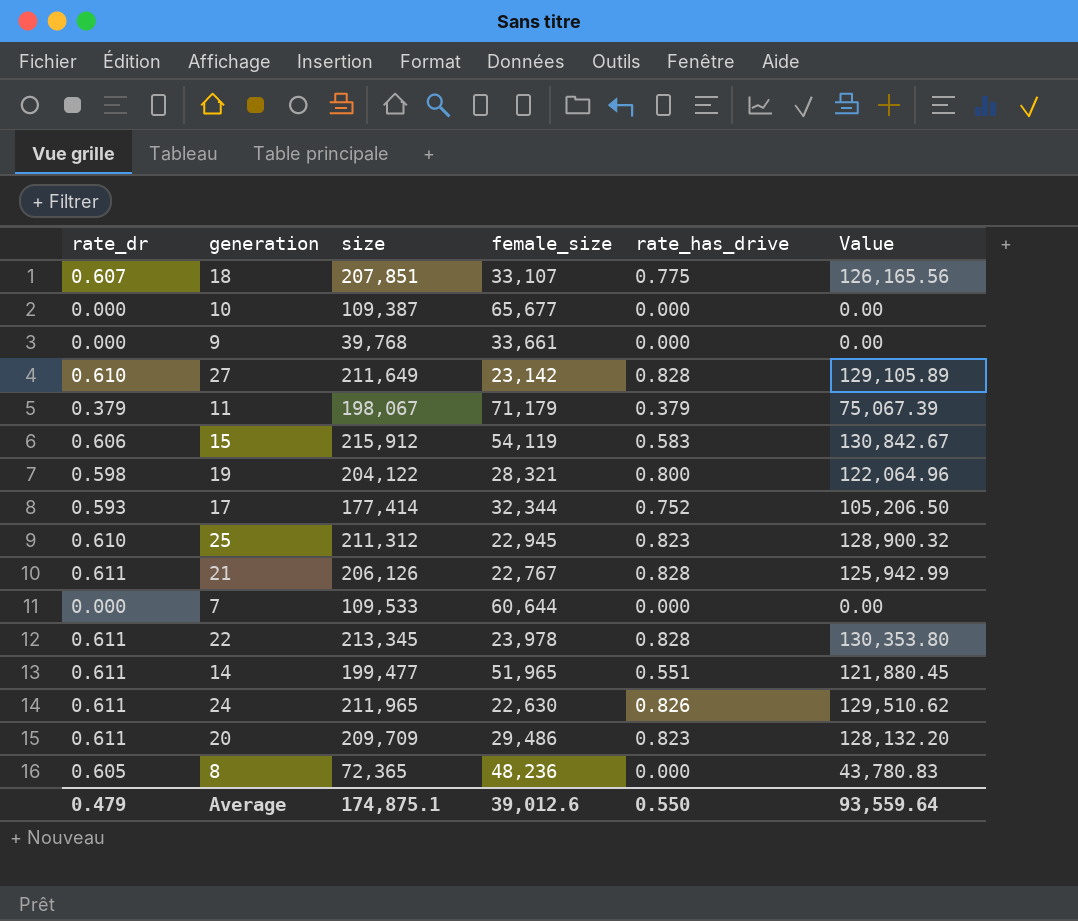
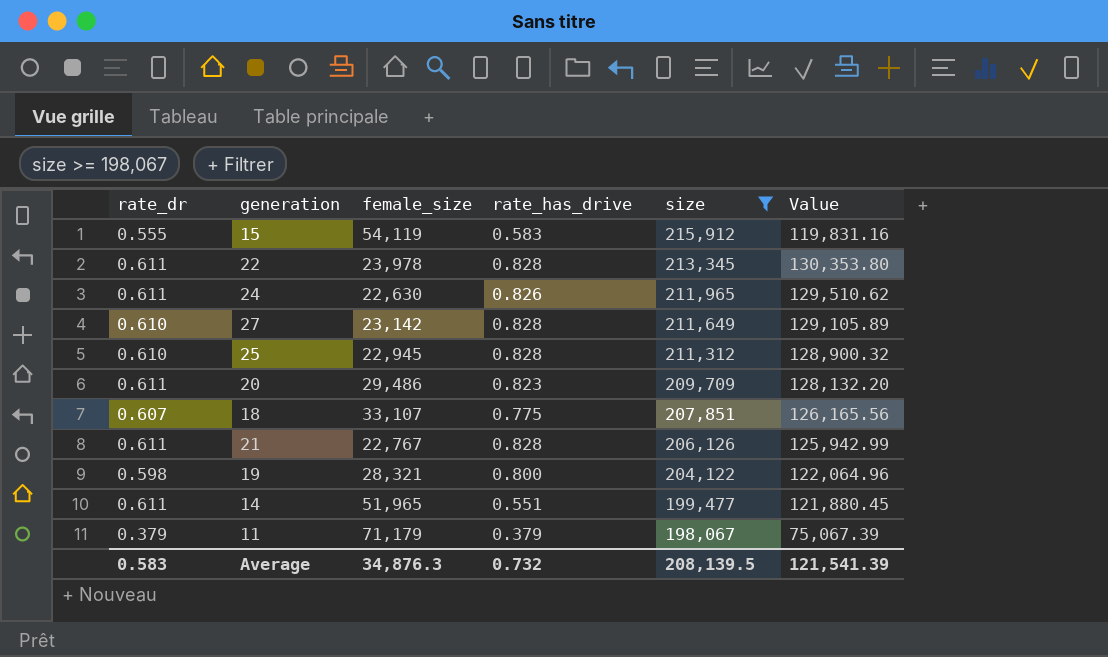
filter: none -> size >= 198,067
row order: none -> size descending
column size | position: 3 -> 5
15 | rate_dr: 0.606 -> 0.555
15 | Value: 130,842.67 -> 119,831.16
25 | rate_has_drive: 0.823 -> 0.828
Average | rate_dr: 0.479 -> 0.583
Average | female_size: 39,012.6 -> 34,876.3
Average | rate_has_drive: 0.550 -> 0.732
Average | size: 174,875.1 -> 208,139.5
Average | Value: 93,559.64 -> 121,541.39

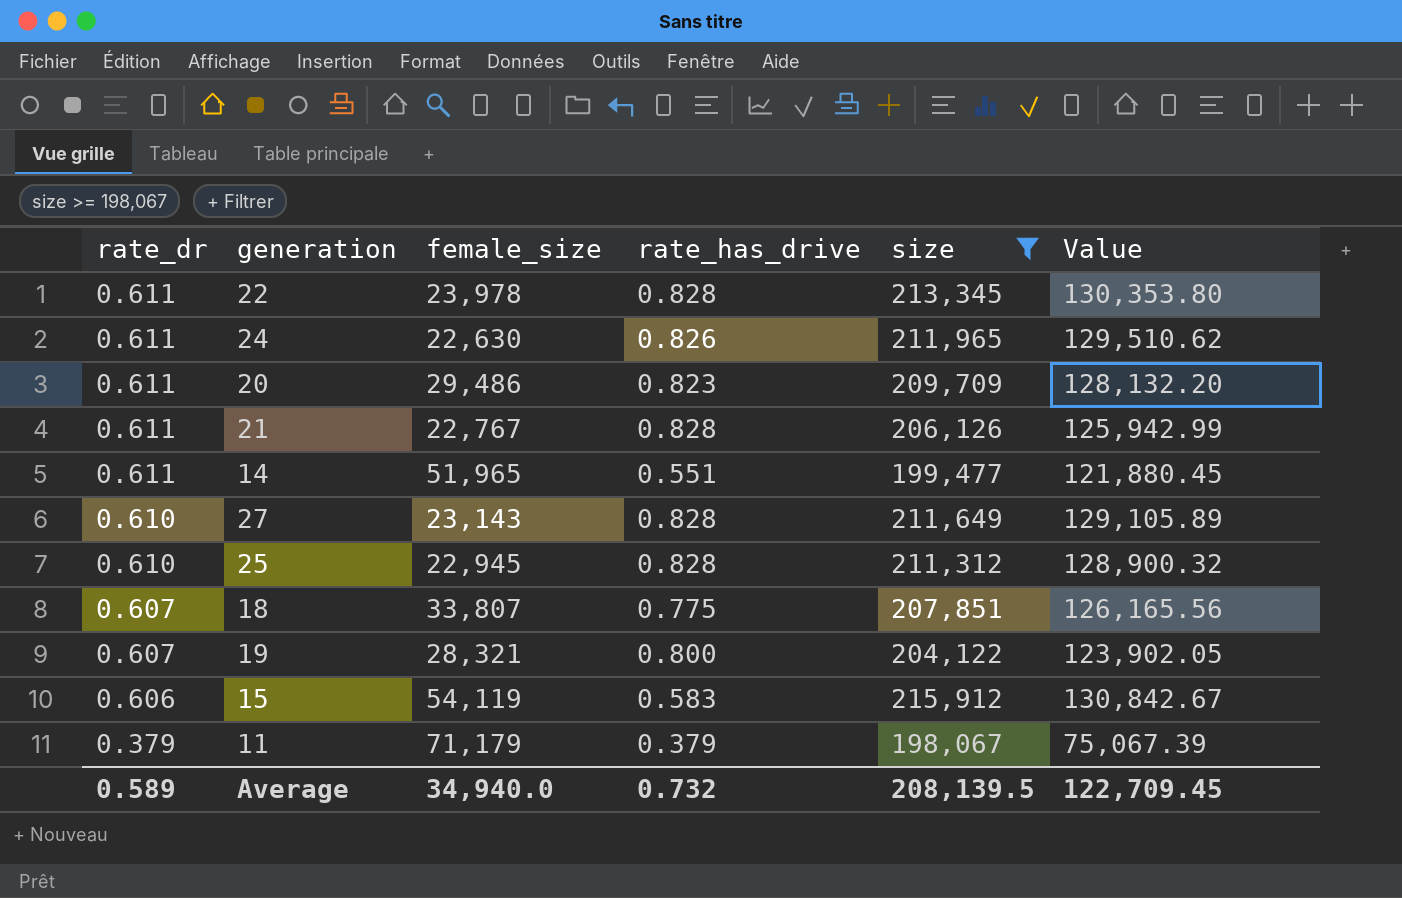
row order: size descending -> rate_dr descending
27 | female_size: 23,142 -> 23,143
18 | female_size: 33,107 -> 33,807
19 | rate_dr: 0.598 -> 0.607
19 | Value: 122,064.96 -> 123,902.05
15 | rate_dr: 0.555 -> 0.606
15 | Value: 119,831.16 -> 130,842.67
Average | rate_dr: 0.583 -> 0.589
Average | female_size: 34,876.3 -> 34,940.0
Average | Value: 121,541.39 -> 122,709.45

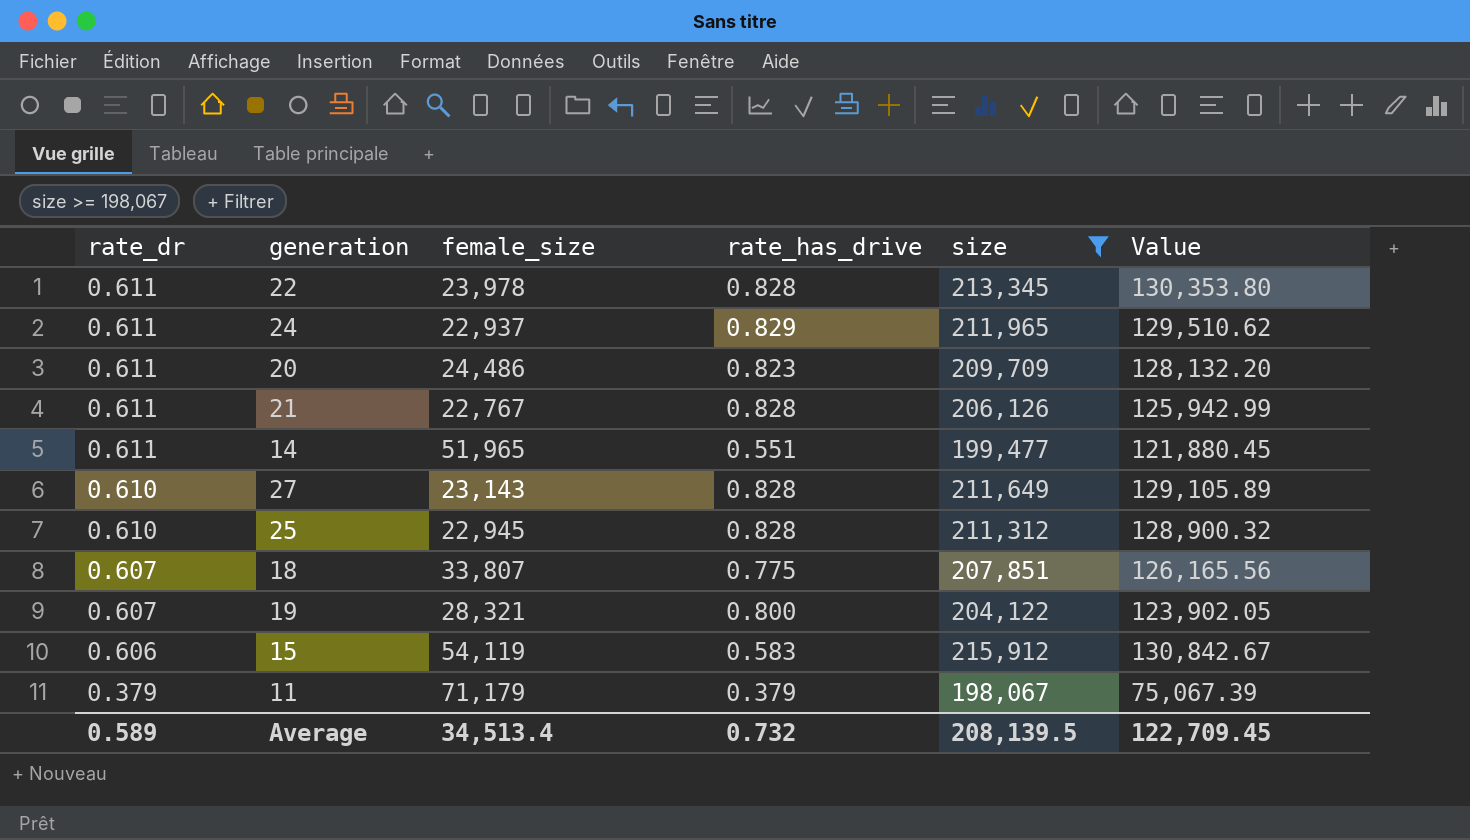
24 | female_size: 22,630 -> 22,937
24 | rate_has_drive: 0.826 -> 0.829
20 | female_size: 29,486 -> 24,486
Average | female_size: 34,940.0 -> 34,513.4

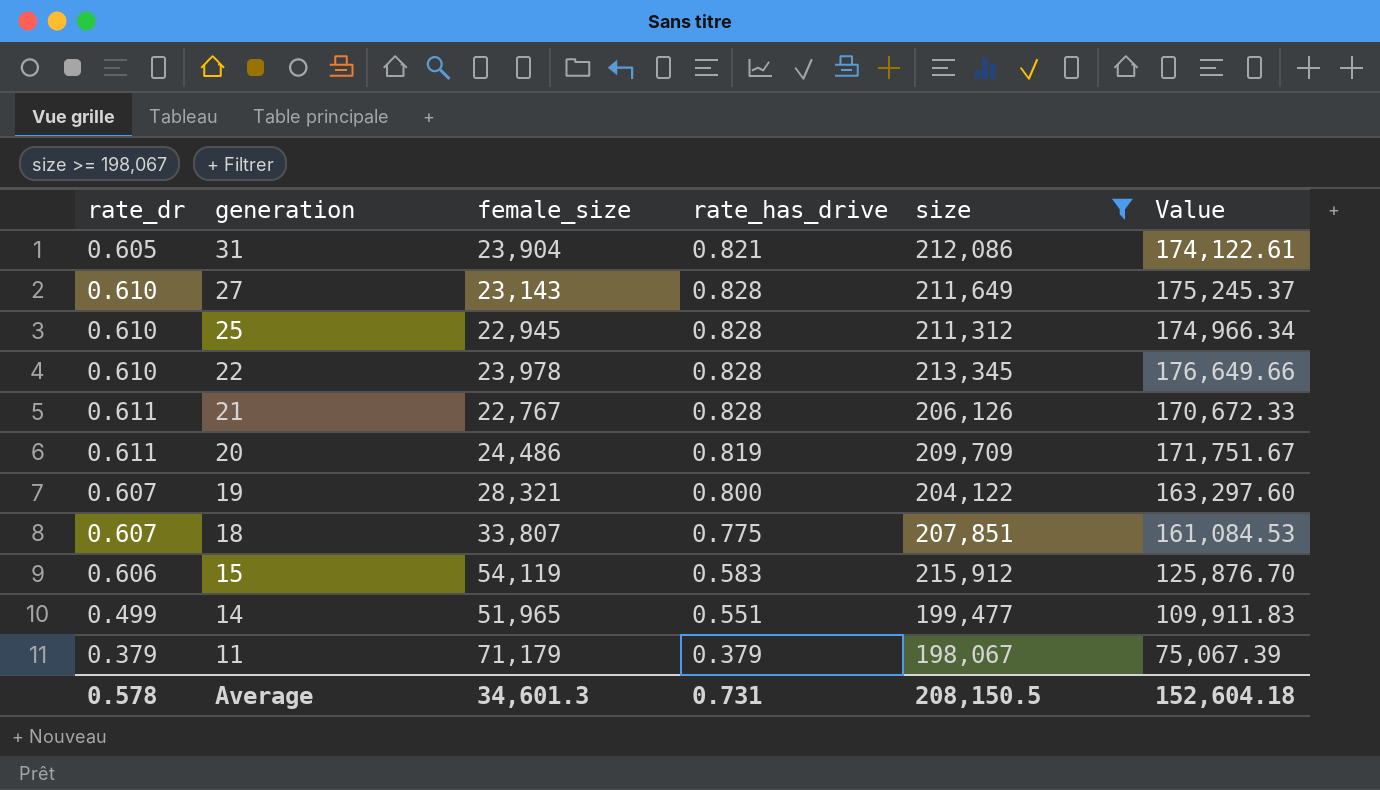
row order: rate_dr descending -> generation descending
column Value | formula: [rate_dr] * [size] -> [rate_has_drive] * [size]
row 24: 0.611 | 22,937 | 0.829 | 211,965 | 129,510.62 -> none
row 31: none -> 0.605 | 23,904 | 0.821 | 212,086 | 174,122.61
22 | rate_dr: 0.611 -> 0.610
20 | rate_has_drive: 0.823 -> 0.819
14 | rate_dr: 0.611 -> 0.499
Average | rate_dr: 0.589 -> 0.578
Average | female_size: 34,513.4 -> 34,601.3
Average | rate_has_drive: 0.732 -> 0.731
Average | size: 208,139.5 -> 208,150.5
Average | Value: 122,709.45 -> 152,604.18

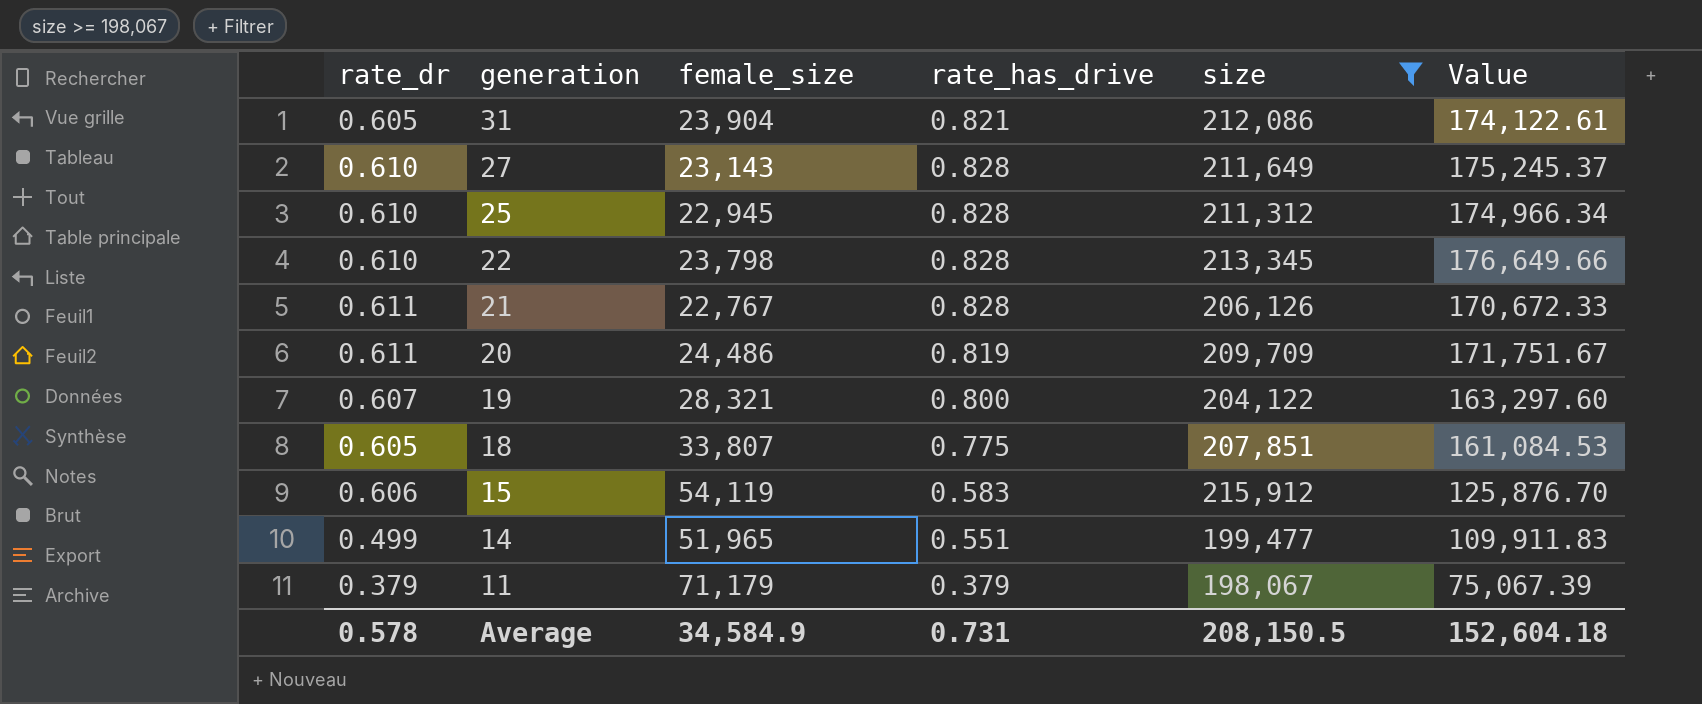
22 | female_size: 23,978 -> 23,798
18 | rate_dr: 0.607 -> 0.605
Average | female_size: 34,601.3 -> 34,584.9

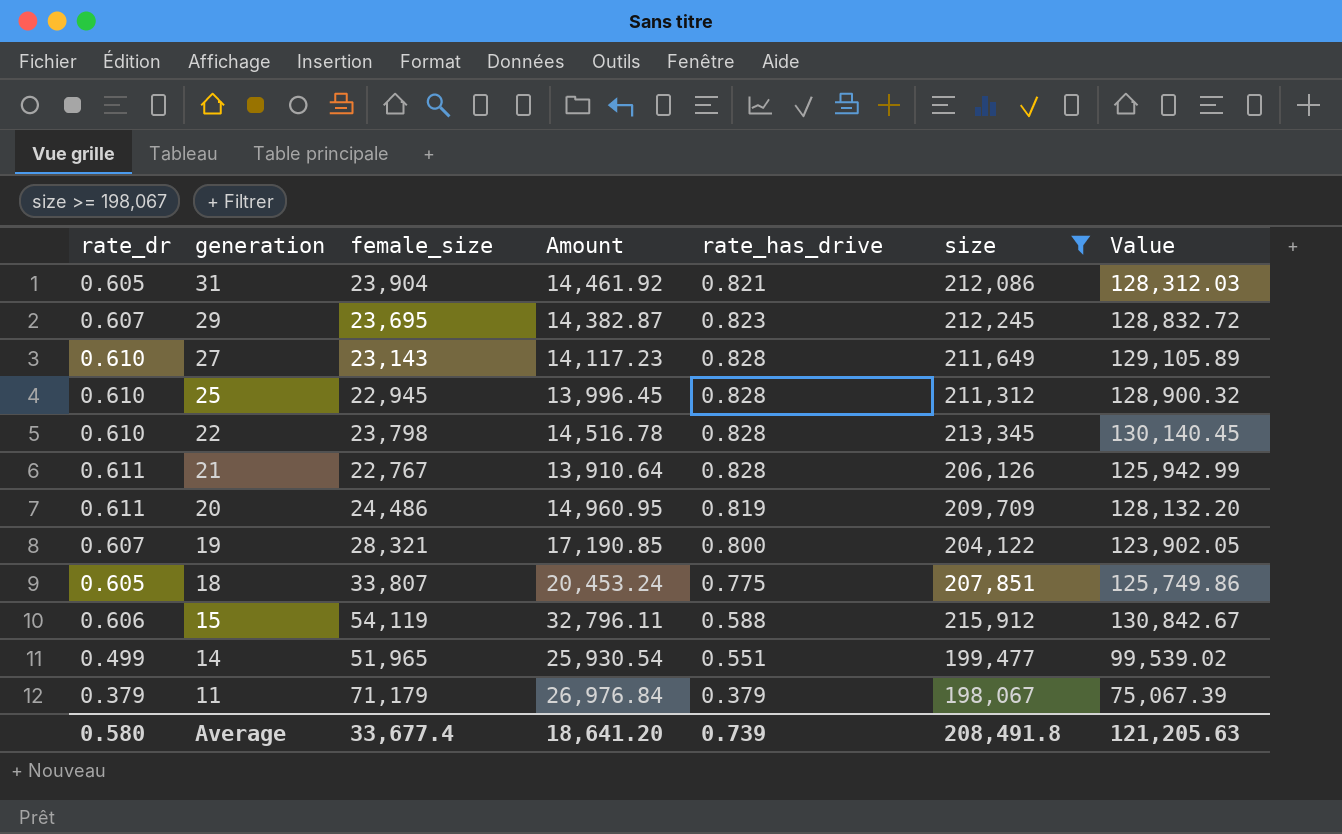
column Amount | formula: none -> [rate_dr] * [female_size]
column Value | formula: [rate_has_drive] * [size] -> [rate_dr] * [size]
row 29: none -> 0.607 | 23,695 | 14,382.87 | 0.823 | 212,245 | 128,832.72
15 | rate_has_drive: 0.583 -> 0.588
Average | rate_dr: 0.578 -> 0.580
Average | female_size: 34,584.9 -> 33,677.4
Average | rate_has_drive: 0.731 -> 0.739
Average | size: 208,150.5 -> 208,491.8
Average | Value: 152,604.18 -> 121,205.63

